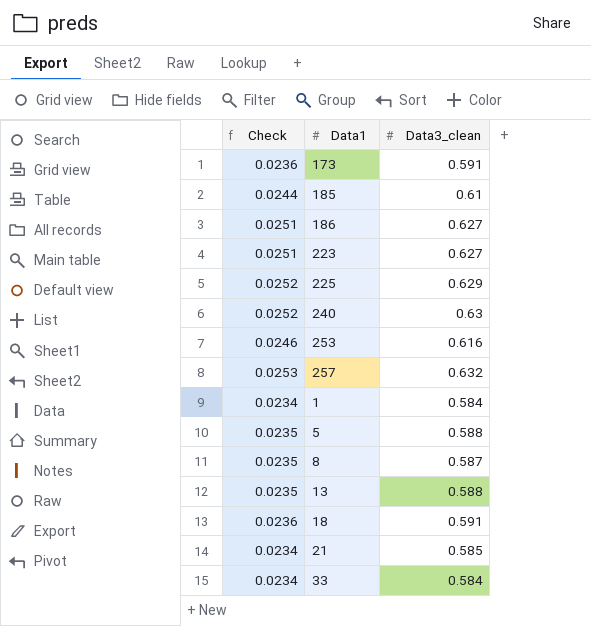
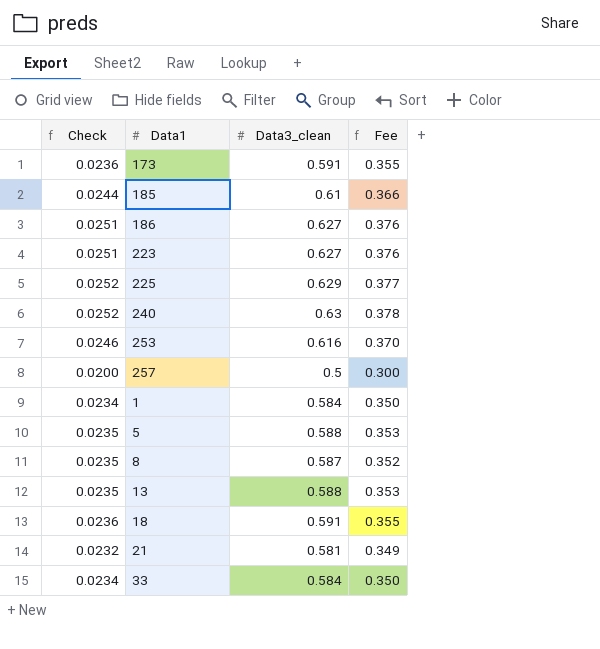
column Fee | formula: none -> [Data3_clean] * 0.6
257 | Check: 0.0253 -> 0.0200
257 | Data3_clean: 0.632 -> 0.5
21 | Check: 0.0234 -> 0.0232
21 | Data3_clean: 0.585 -> 0.581

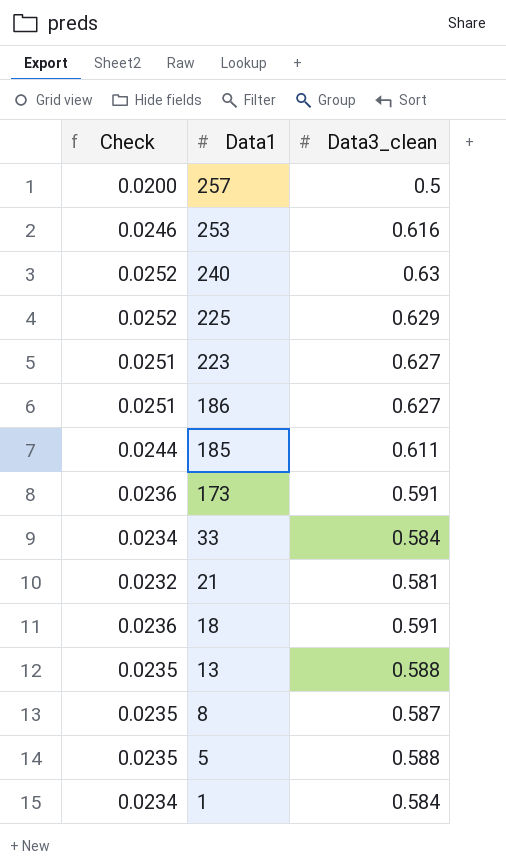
row order: none -> Data1 descending
column Fee | formula: [Data3_clean] * 0.6 -> none
185 | Data3_clean: 0.61 -> 0.611

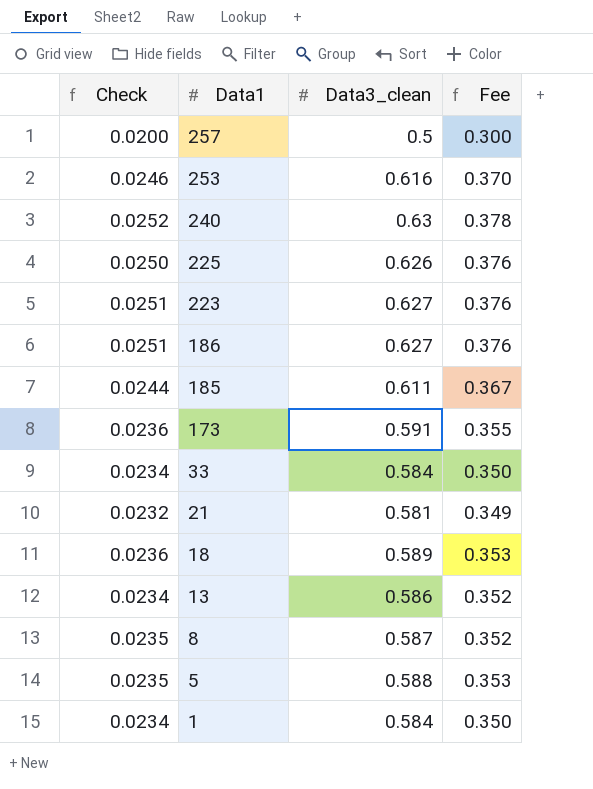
column Fee | formula: none -> [Data3_clean] * 0.6
225 | Check: 0.0252 -> 0.0250
225 | Data3_clean: 0.629 -> 0.626
18 | Data3_clean: 0.591 -> 0.589
13 | Check: 0.0235 -> 0.0234
13 | Data3_clean: 0.588 -> 0.586

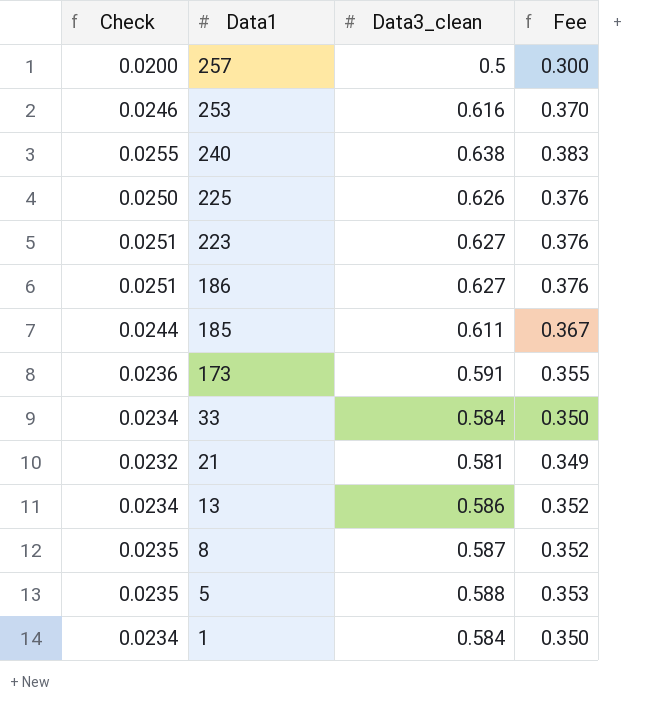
row 18: 0.0236 | 0.589 | 0.353 -> none
240 | Check: 0.0252 -> 0.0255
240 | Data3_clean: 0.63 -> 0.638
240 | Fee: 0.378 -> 0.383

